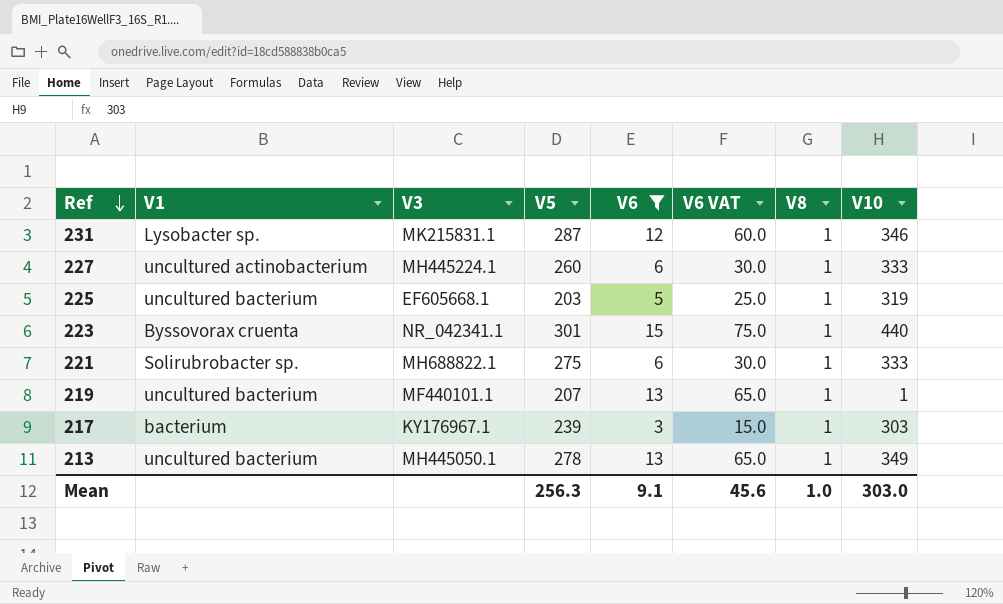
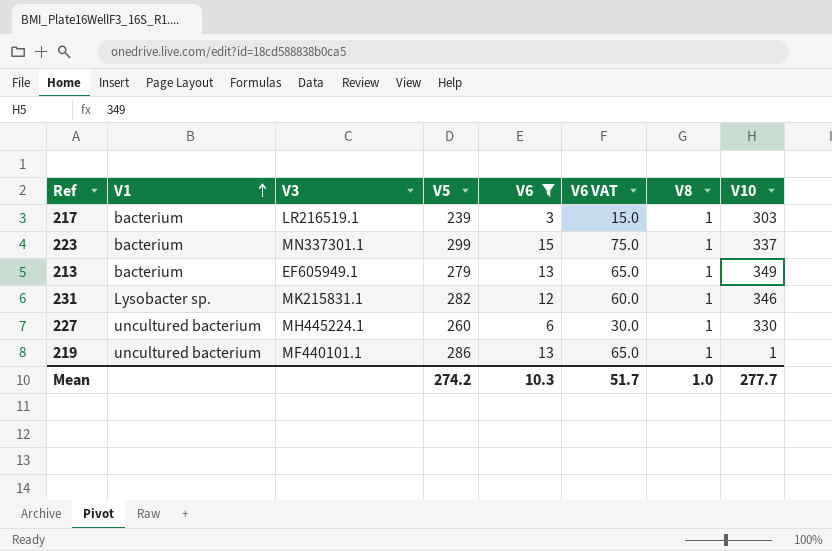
row order: Ref descending -> V1 ascending
row 225: uncultured bacterium | EF605668.1 | 203 | 5 | 25.0 | 1 | 319 -> none
row 221: Solirubrobacter sp. | MH688822.1 | 275 | 6 | 30.0 | 1 | 333 -> none
217 | V3: KY176967.1 -> LR216519.1
223 | V1: Byssovorax cruenta -> bacterium
223 | V3: NR_042341.1 -> MN337301.1
223 | V5: 301 -> 299
223 | V10: 440 -> 337
213 | V1: uncultured bacterium -> bacterium
213 | V3: MH445050.1 -> EF605949.1
213 | V5: 278 -> 279
231 | V5: 287 -> 282
227 | V1: uncultured actinobacterium -> uncultured bacterium
227 | V10: 333 -> 330
219 | V5: 207 -> 286
Mean | V5: 256.3 -> 274.2
Mean | V6: 9.1 -> 10.3
Mean | V6 VAT: 45.6 -> 51.7
Mean | V10: 303.0 -> 277.7

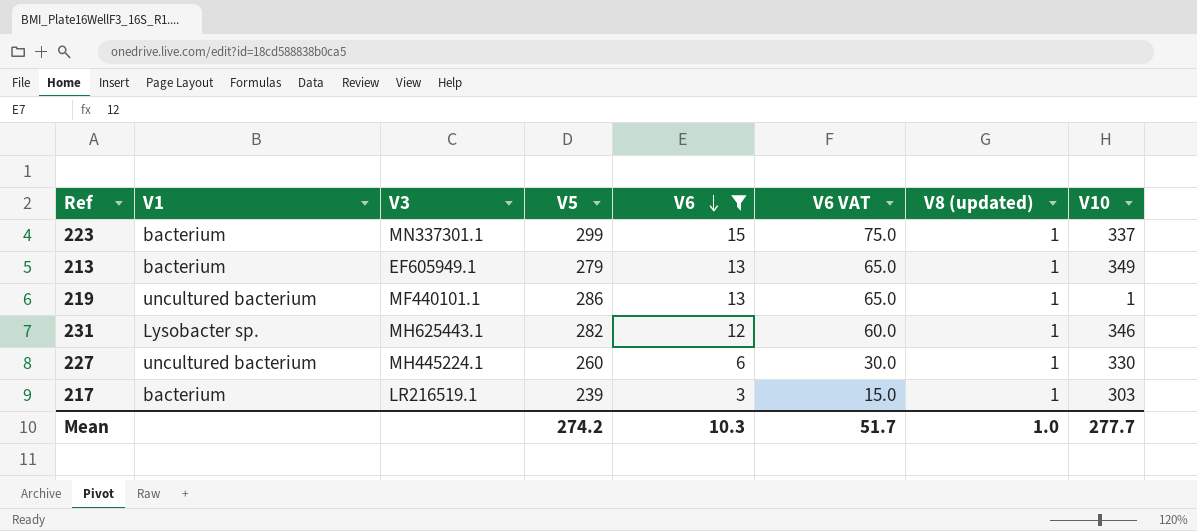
row order: V1 ascending -> V6 descending
column name: V8 -> V8 (updated)
231 | V3: MK215831.1 -> MH625443.1

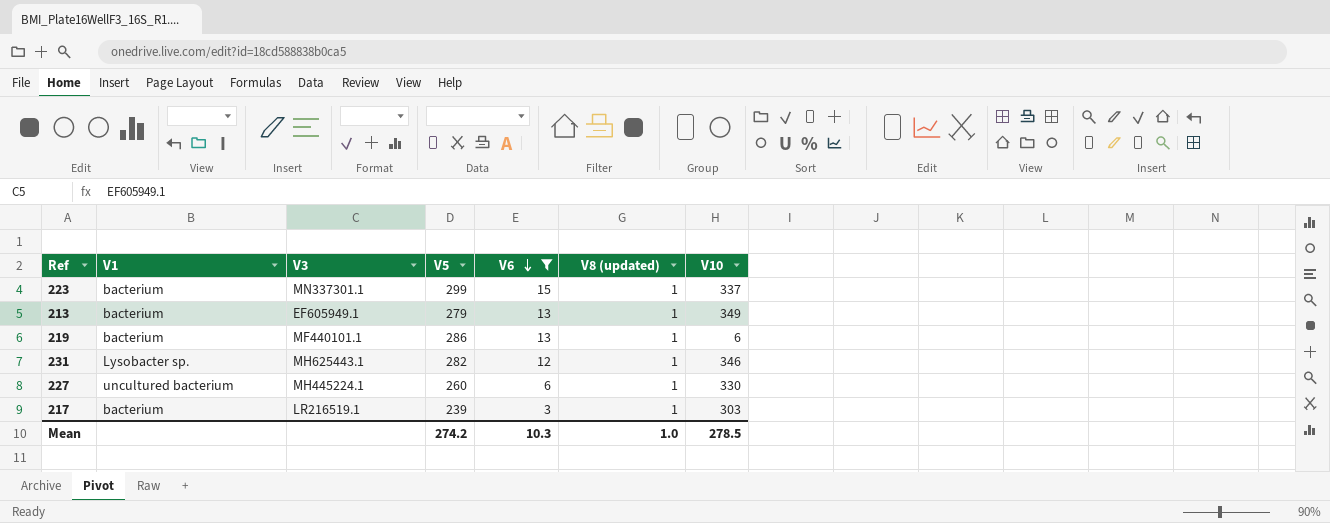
column V6 VAT | formula: [V6] * 5 -> none
219 | V1: uncultured bacterium -> bacterium
219 | V10: 1 -> 6
Mean | V10: 277.7 -> 278.5

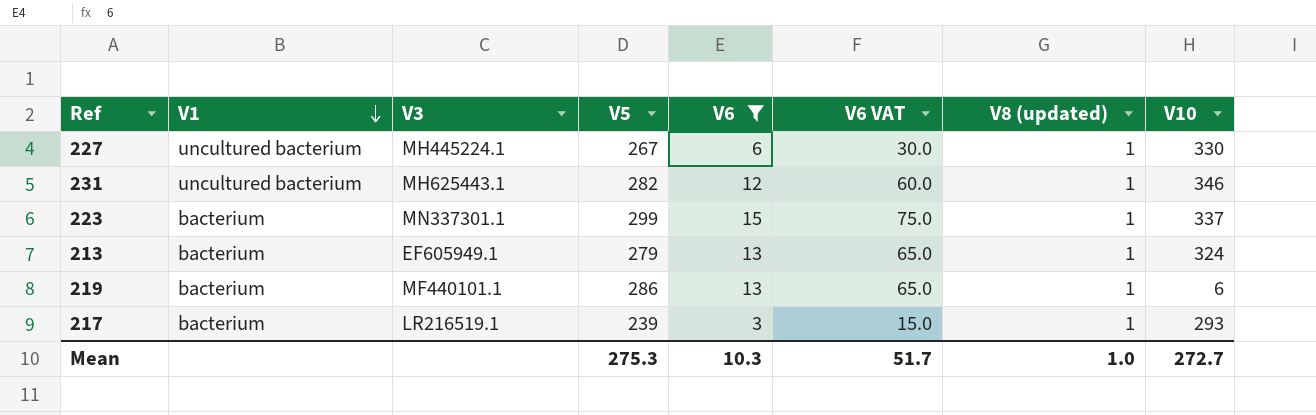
row order: V6 descending -> V1 descending
column V6 VAT | formula: none -> [V6] * 5
227 | V5: 260 -> 267
231 | V1: Lysobacter sp. -> uncultured bacterium
213 | V10: 349 -> 324
217 | V10: 303 -> 293
Mean | V5: 274.2 -> 275.3
Mean | V10: 278.5 -> 272.7

